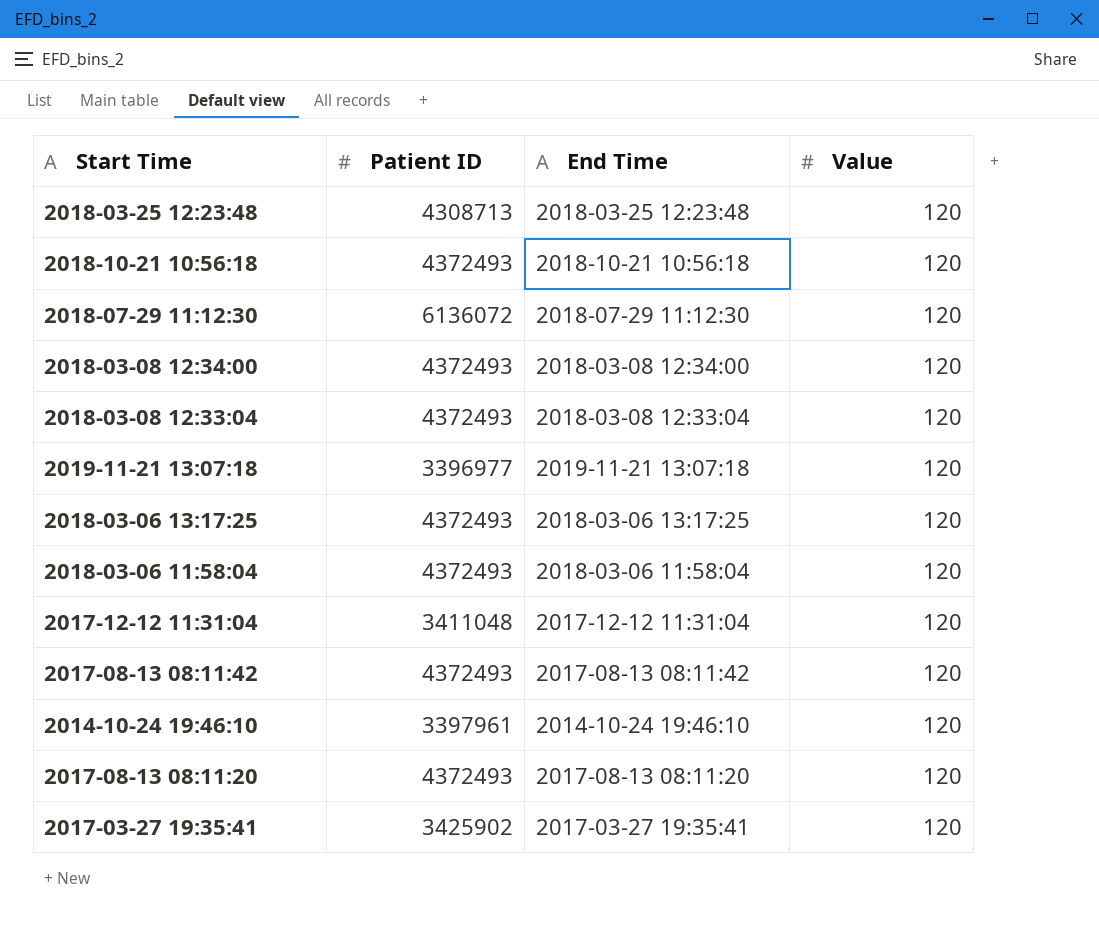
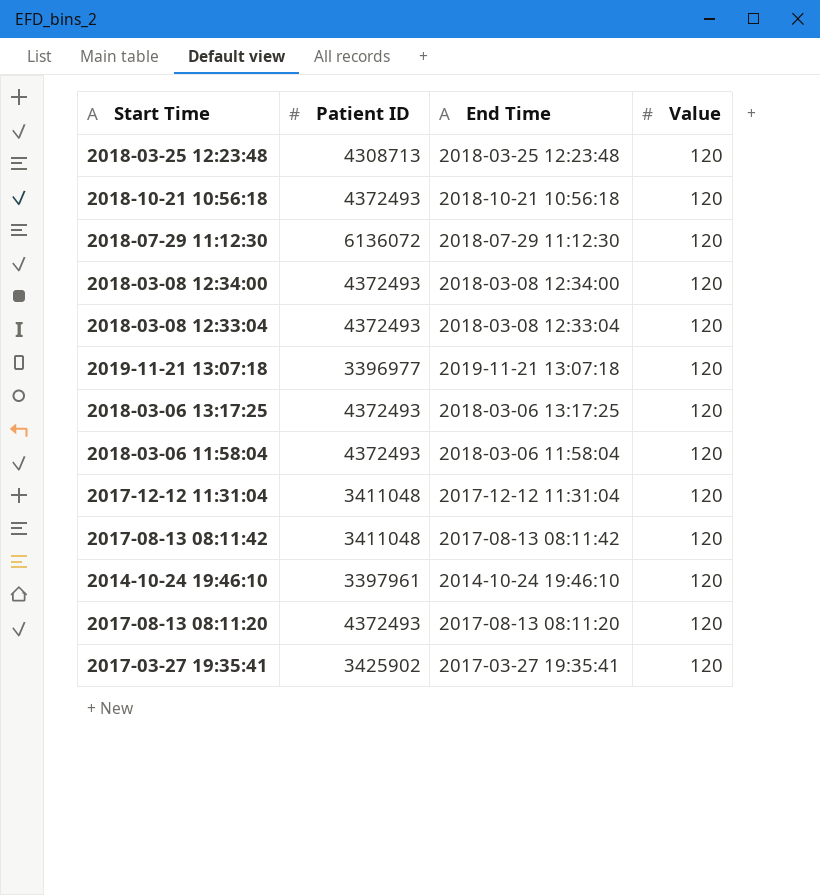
2017-08-13 08:11:42 | Patient ID: 4372493 -> 3411048

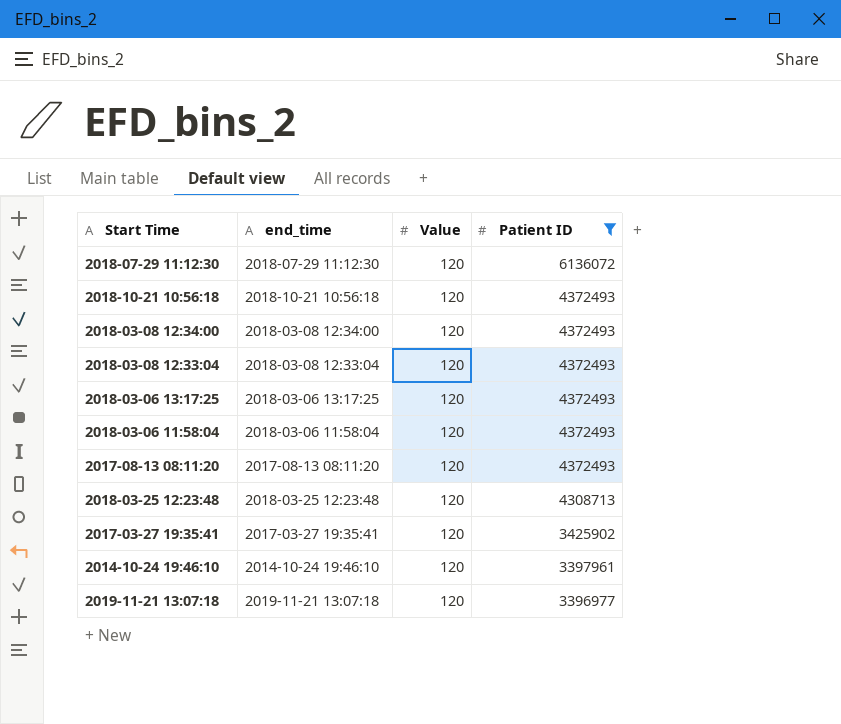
filter: none -> Patient ID != 3411048
row order: none -> Patient ID descending
column name: End Time -> end_time
column Patient ID | position: 2 -> 4

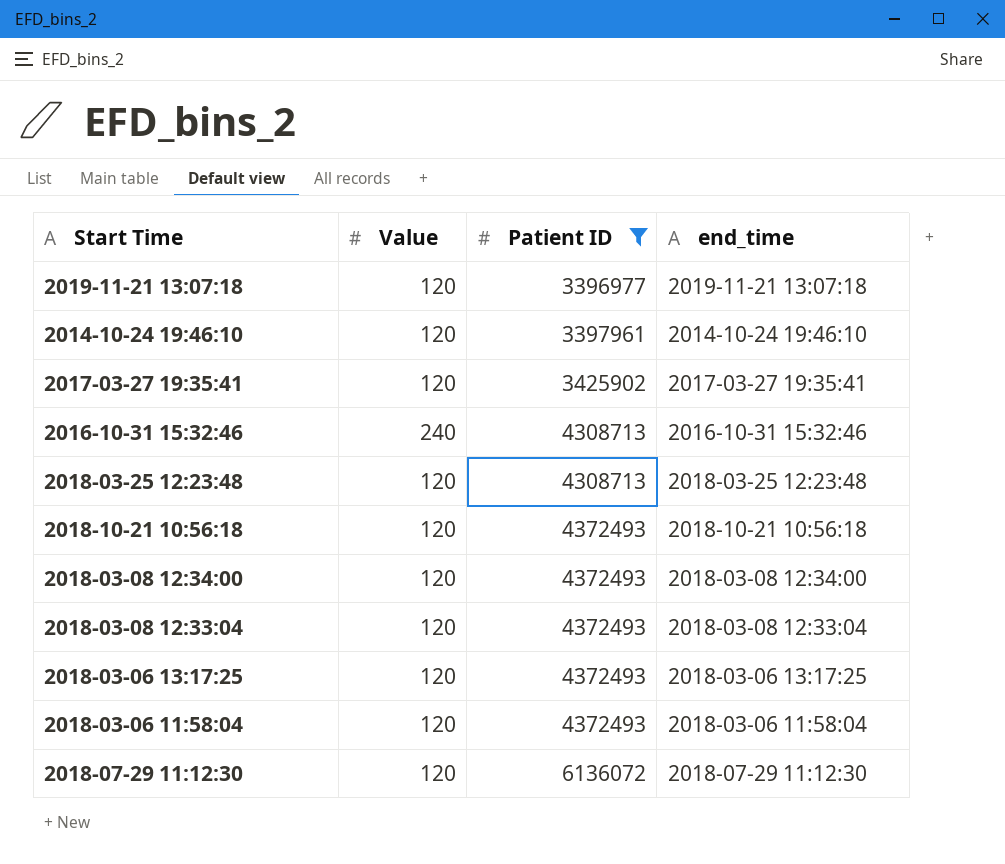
row order: Patient ID descending -> Patient ID ascending
column end_time | position: 2 -> 4
row 2017-08-13 08:11:20: 2017-08-13 08:11:20 | 120 | 4372493 -> none
row 2016-10-31 15:32:46: none -> 240 | 4308713 | 2016-10-31 15:32:46

